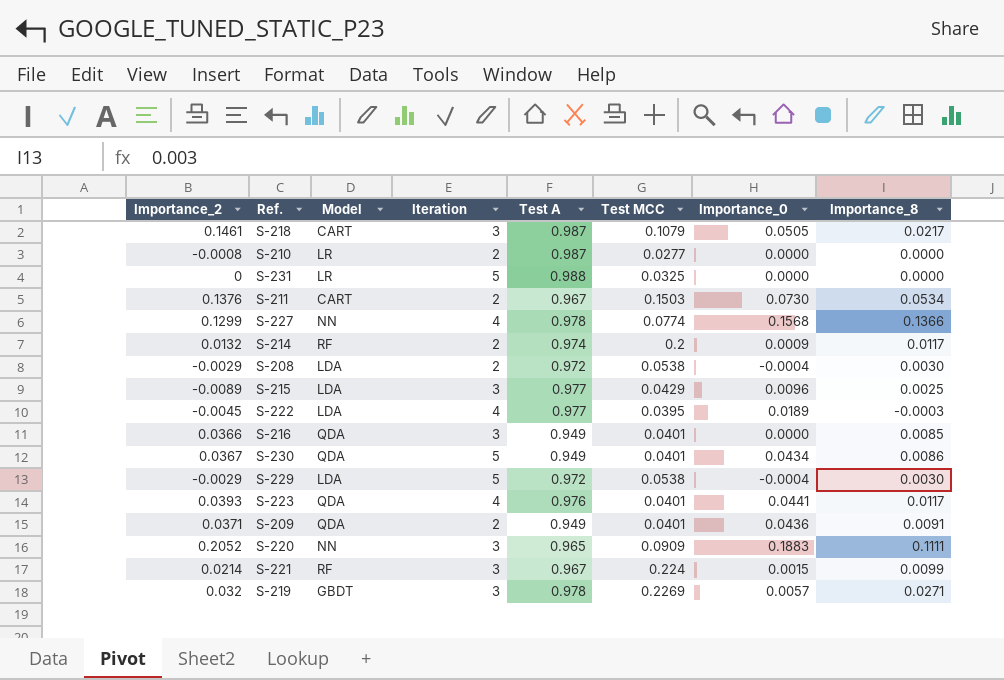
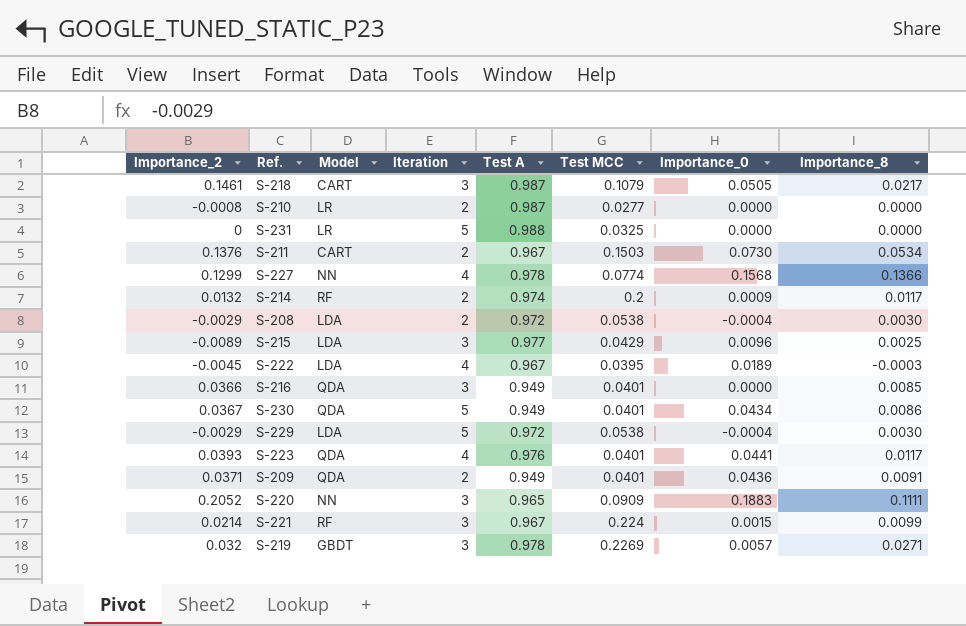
S-222 | Test A: 0.977 -> 0.967

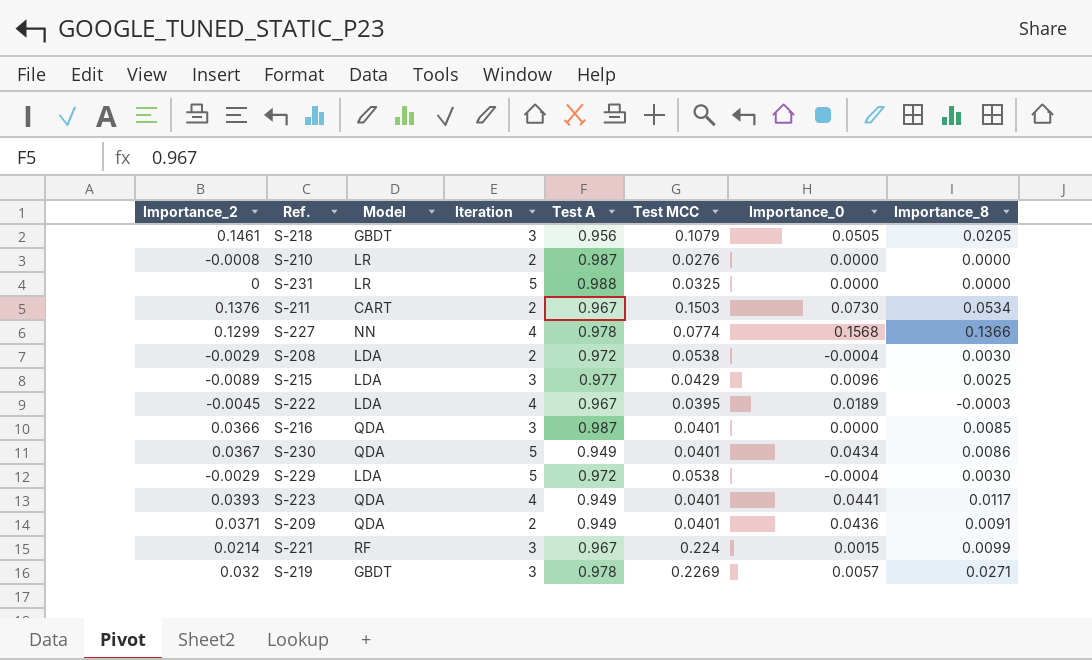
row S-214: 0.0132 | RF | 2 | 0.974 | 0.2 | 0.0009 | 0.0117 -> none
row S-220: 0.2052 | NN | 3 | 0.965 | 0.0909 | 0.1883 | 0.1111 -> none
S-218 | Model: CART -> GBDT
S-218 | Test A: 0.987 -> 0.956
S-218 | Importance_8: 0.0217 -> 0.0205
S-210 | Test MCC: 0.0277 -> 0.0276
S-216 | Test A: 0.949 -> 0.987
S-223 | Test A: 0.976 -> 0.949

